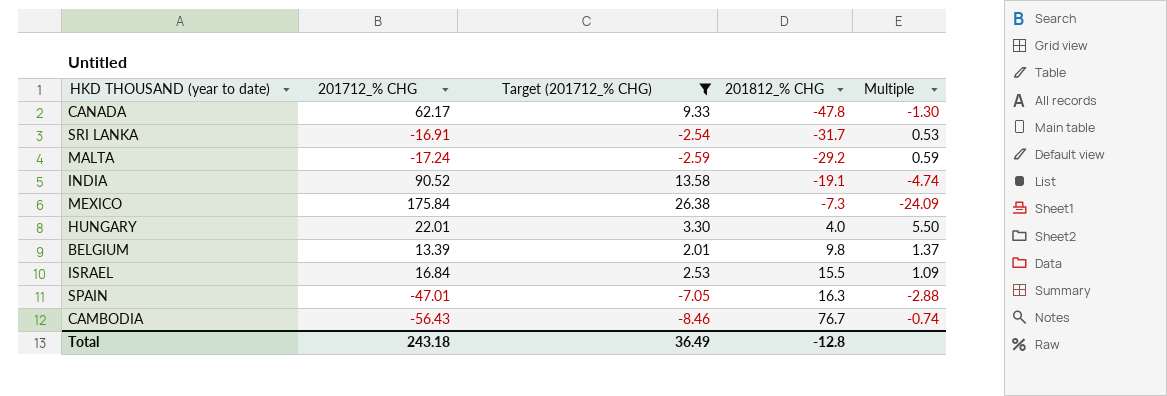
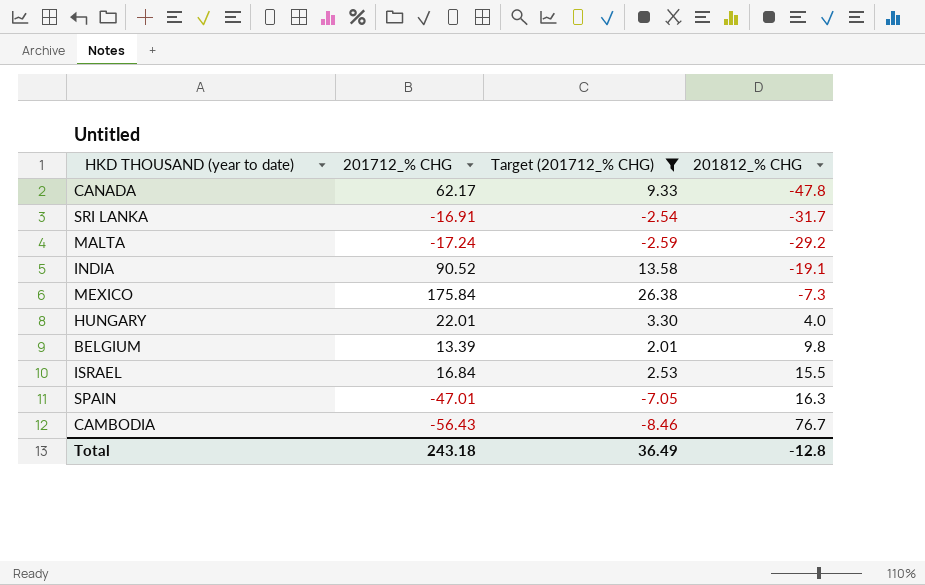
column Multiple | formula: [201712_% CHG] / [201812_% CHG] -> none

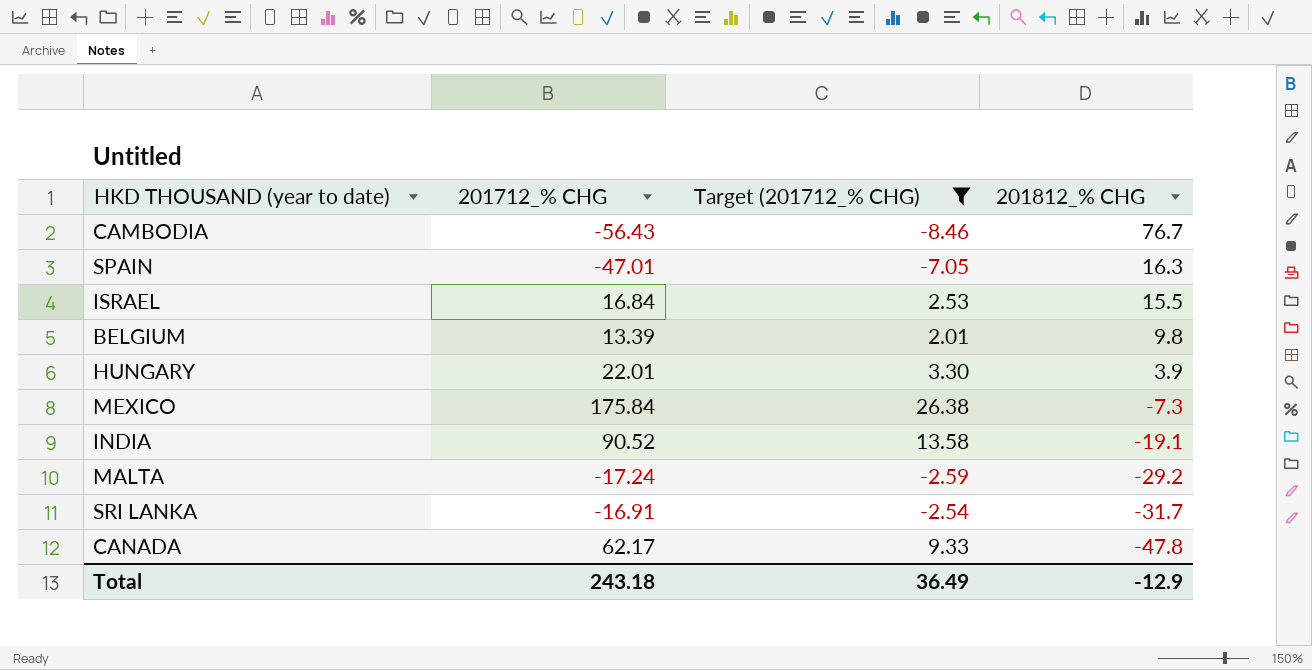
row order: 201812_% CHG ascending -> 201812_% CHG descending
HUNGARY | 201812_% CHG: 4.0 -> 3.9
Total | 201812_% CHG: -12.8 -> -12.9

